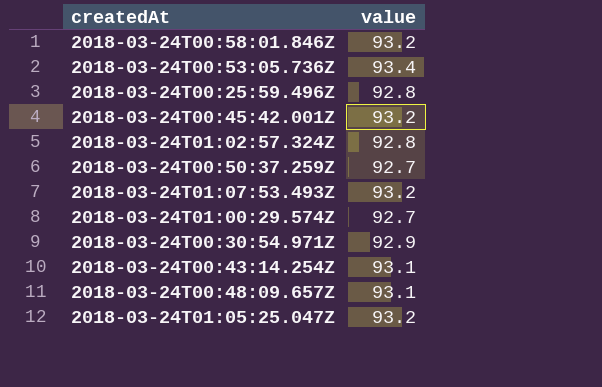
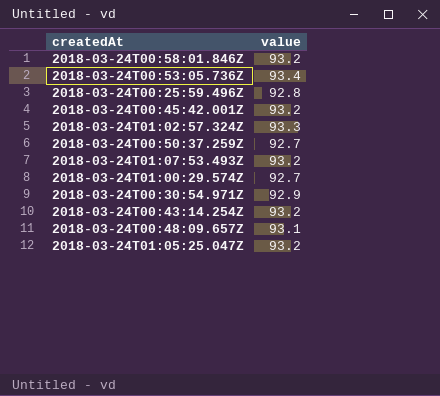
2018-03-24T01:02:57.324Z | value: 92.8 -> 93.3
2018-03-24T00:43:14.254Z | value: 93.1 -> 93.2

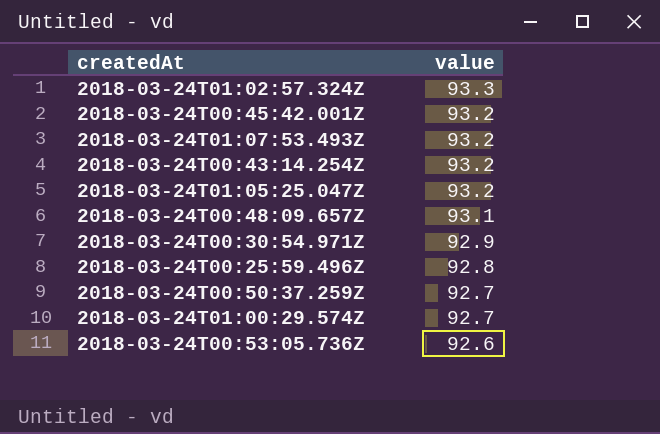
row order: none -> value descending
row 2018-03-24T00:58:01.846Z: 93.2 -> none
2018-03-24T00:53:05.736Z | value: 93.4 -> 92.6

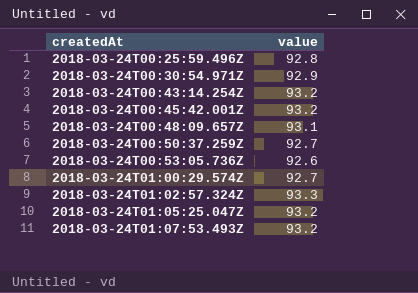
row order: value descending -> createdAt ascending

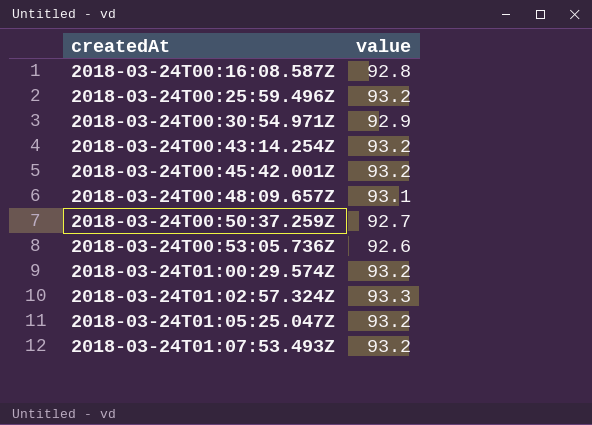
row 2018-03-24T00:16:08.587Z: none -> 92.8
2018-03-24T00:25:59.496Z | value: 92.8 -> 93.2
2018-03-24T01:00:29.574Z | value: 92.7 -> 93.2

